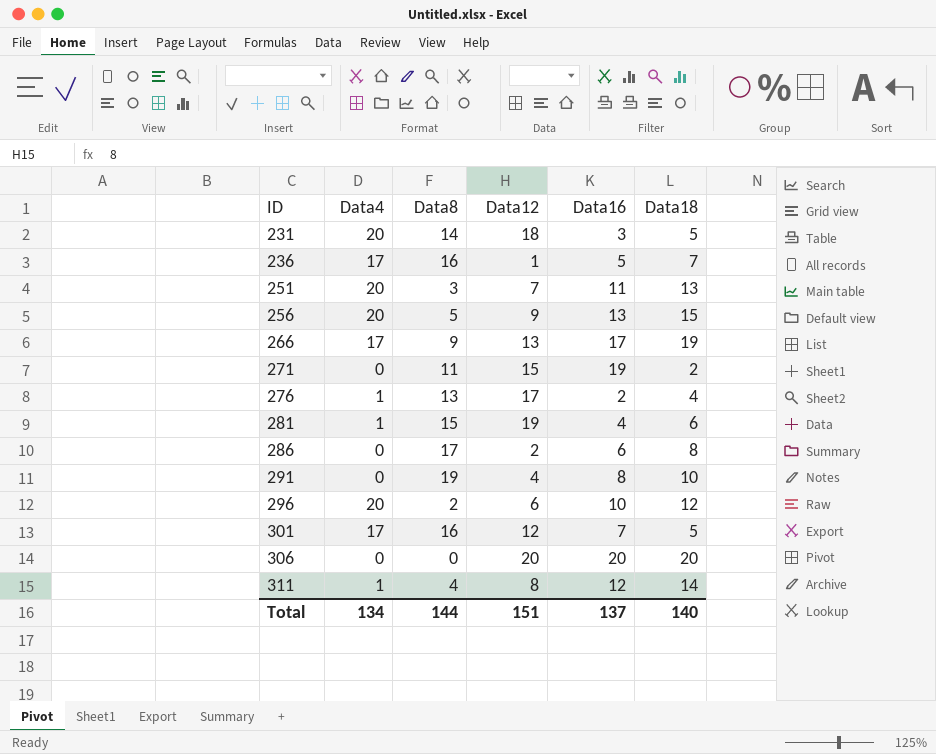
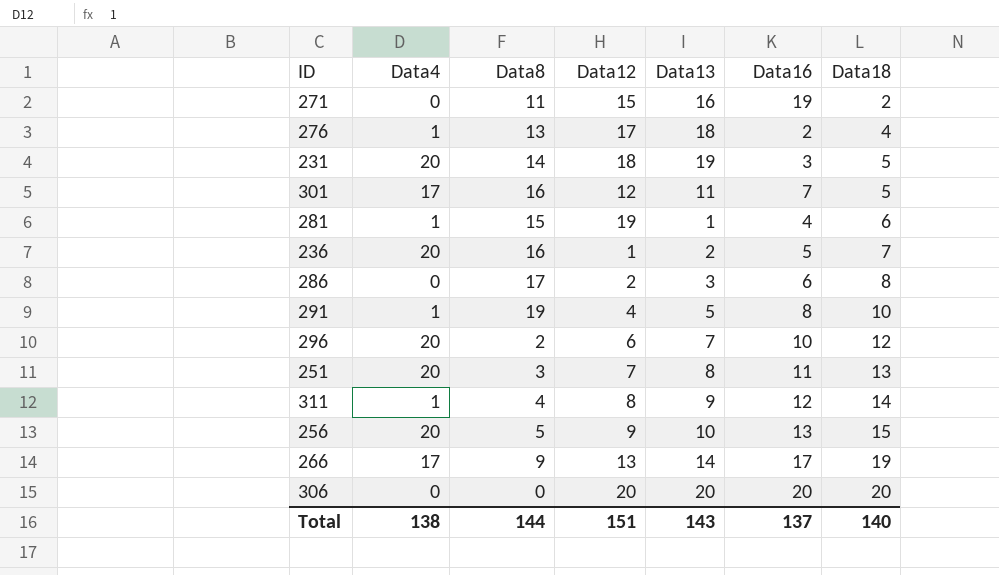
row order: ID ascending -> Data18 ascending
column Data13 | position: none -> 5
236 | Data4: 17 -> 20
291 | Data4: 0 -> 1
Total | Data4: 134 -> 138

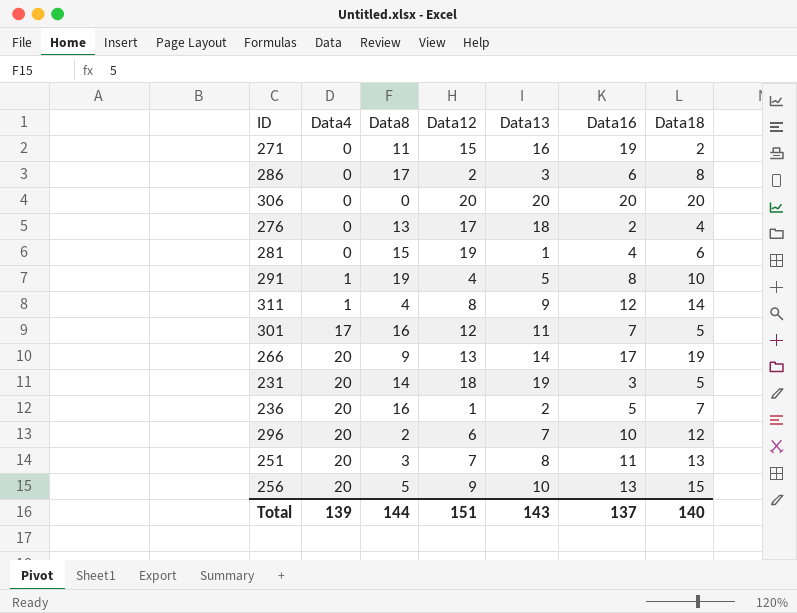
row order: Data18 ascending -> Data4 ascending
276 | Data4: 1 -> 0
281 | Data4: 1 -> 0
266 | Data4: 17 -> 20
Total | Data4: 138 -> 139

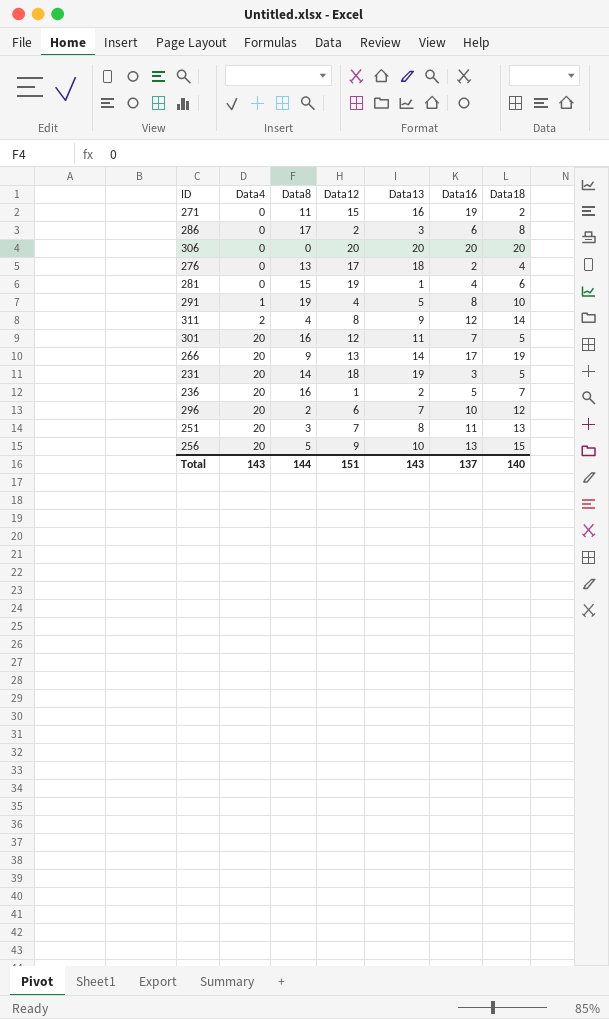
311 | Data4: 1 -> 2
301 | Data4: 17 -> 20
Total | Data4: 139 -> 143

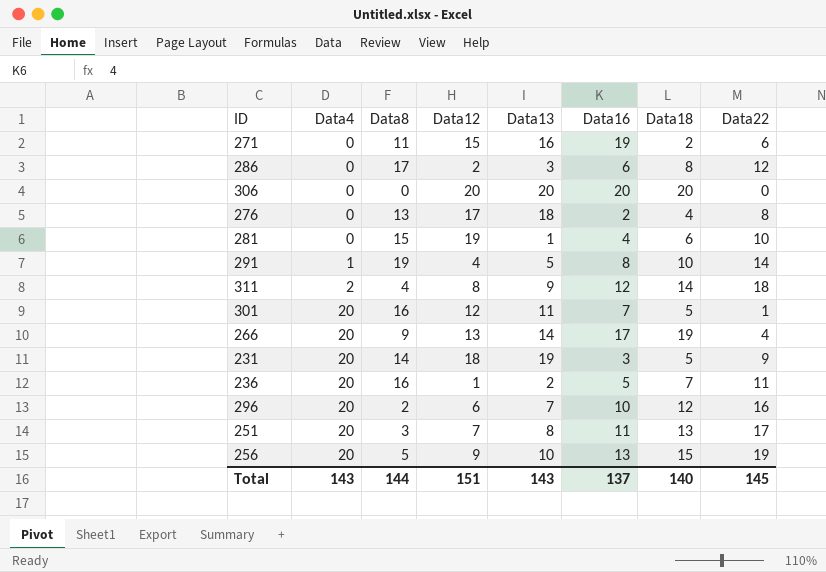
column Data22 | position: none -> 8

